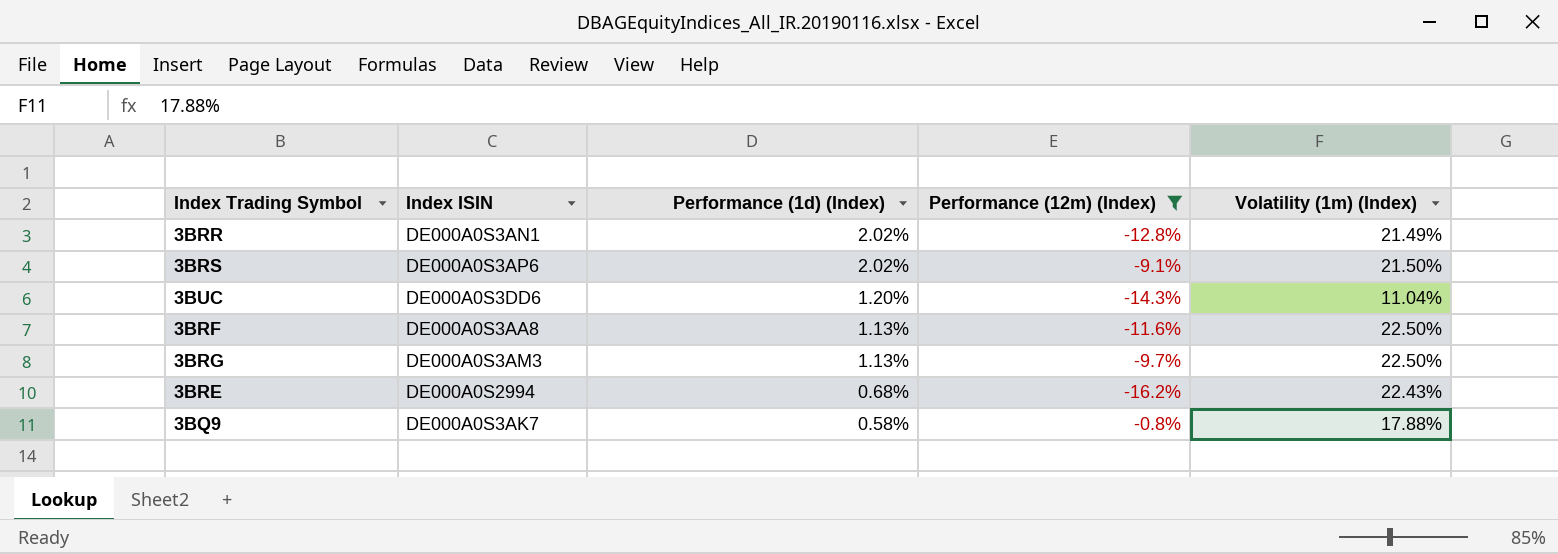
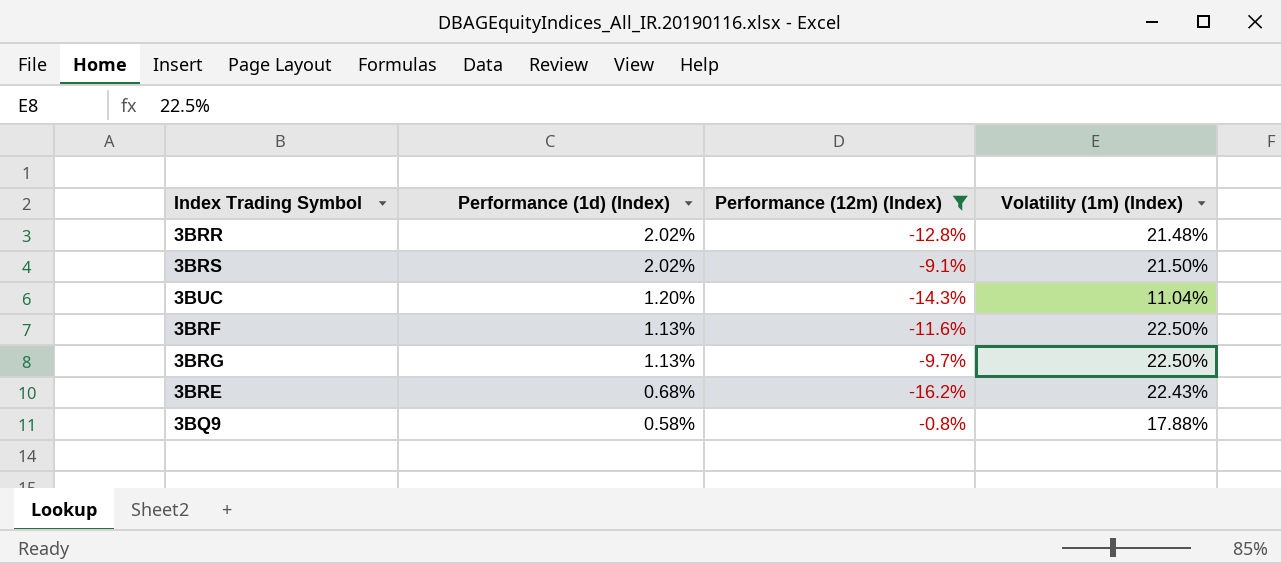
column Index ISIN | position: 2 -> none
3BRR | Volatility (1m) (Index): 21.49% -> 21.48%

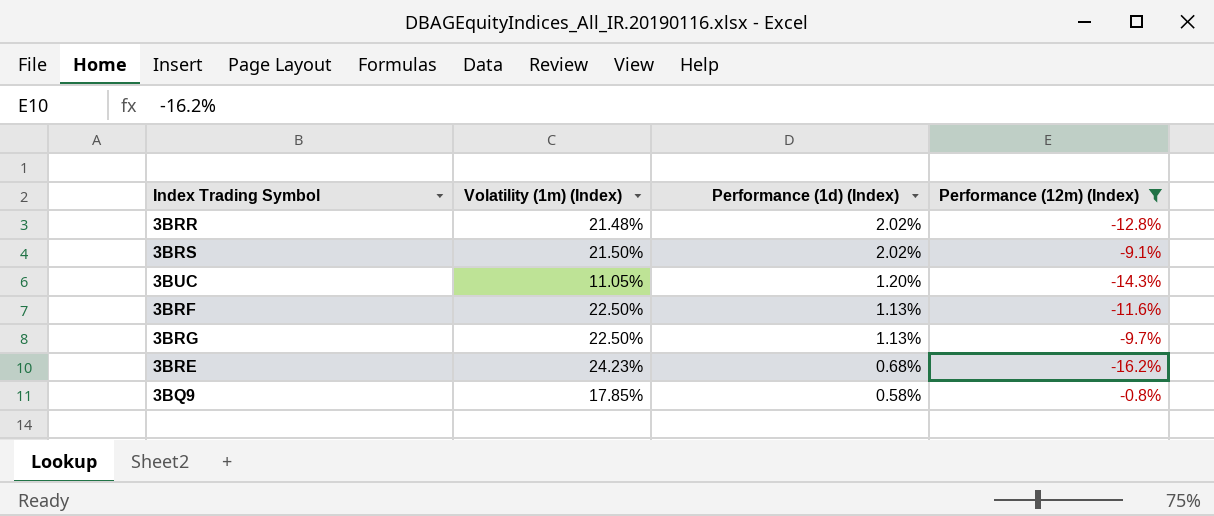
column Volatility (1m) (Index) | position: 4 -> 2
3BUC | Volatility (1m) (Index): 11.04% -> 11.05%
3BRE | Volatility (1m) (Index): 22.43% -> 24.23%
3BQ9 | Volatility (1m) (Index): 17.88% -> 17.85%

